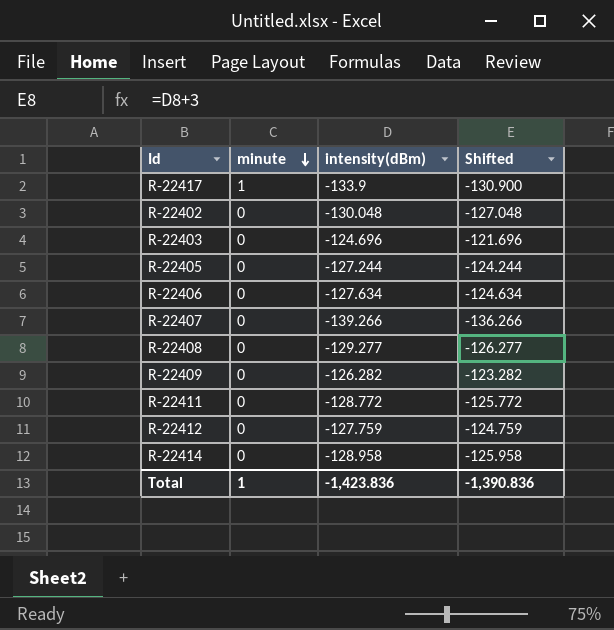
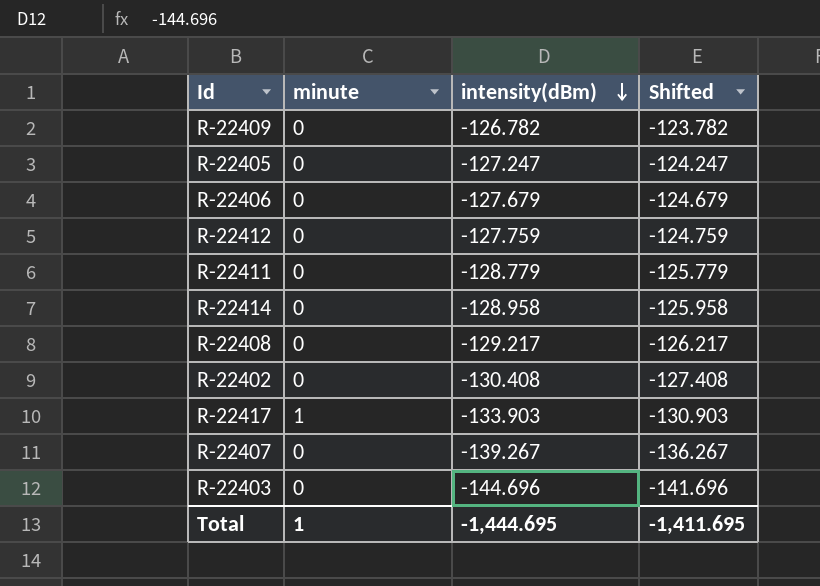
row order: minute descending -> intensity(dBm) descending
R-22409 | intensity(dBm): -126.282 -> -126.782
R-22409 | Shifted: -123.282 -> -123.782
R-22405 | intensity(dBm): -127.244 -> -127.247
R-22405 | Shifted: -124.244 -> -124.247
R-22406 | intensity(dBm): -127.634 -> -127.679
R-22406 | Shifted: -124.634 -> -124.679
R-22411 | intensity(dBm): -128.772 -> -128.779
R-22411 | Shifted: -125.772 -> -125.779
R-22408 | intensity(dBm): -129.277 -> -129.217
R-22408 | Shifted: -126.277 -> -126.217
R-22402 | intensity(dBm): -130.048 -> -130.408
R-22402 | Shifted: -127.048 -> -127.408
R-22417 | intensity(dBm): -133.9 -> -133.903
R-22417 | Shifted: -130.900 -> -130.903
R-22407 | intensity(dBm): -139.266 -> -139.267
R-22407 | Shifted: -136.266 -> -136.267
R-22403 | intensity(dBm): -124.696 -> -144.696
R-22403 | Shifted: -121.696 -> -141.696
Total | intensity(dBm): -1,423.836 -> -1,444.695
Total | Shifted: -1,390.836 -> -1,411.695

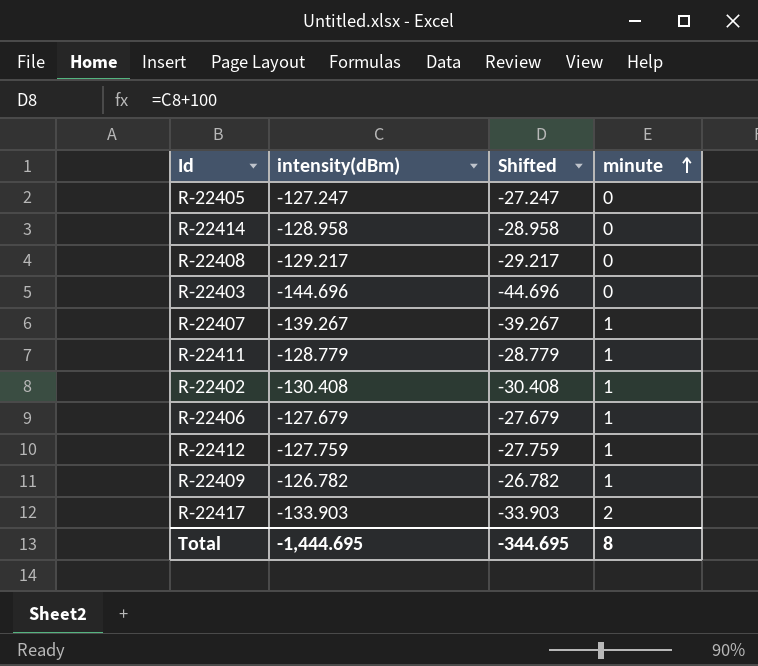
row order: intensity(dBm) descending -> minute ascending
column Shifted | formula: [intensity(dBm)] + 3 -> [intensity(dBm)] + 100
column minute | position: 2 -> 4
R-22407 | minute: 0 -> 1
R-22411 | minute: 0 -> 1
R-22402 | minute: 0 -> 1
R-22406 | minute: 0 -> 1
R-22412 | minute: 0 -> 1
R-22409 | minute: 0 -> 1
R-22417 | minute: 1 -> 2
Total | Shifted: -1,411.695 -> -344.695
Total | minute: 1 -> 8

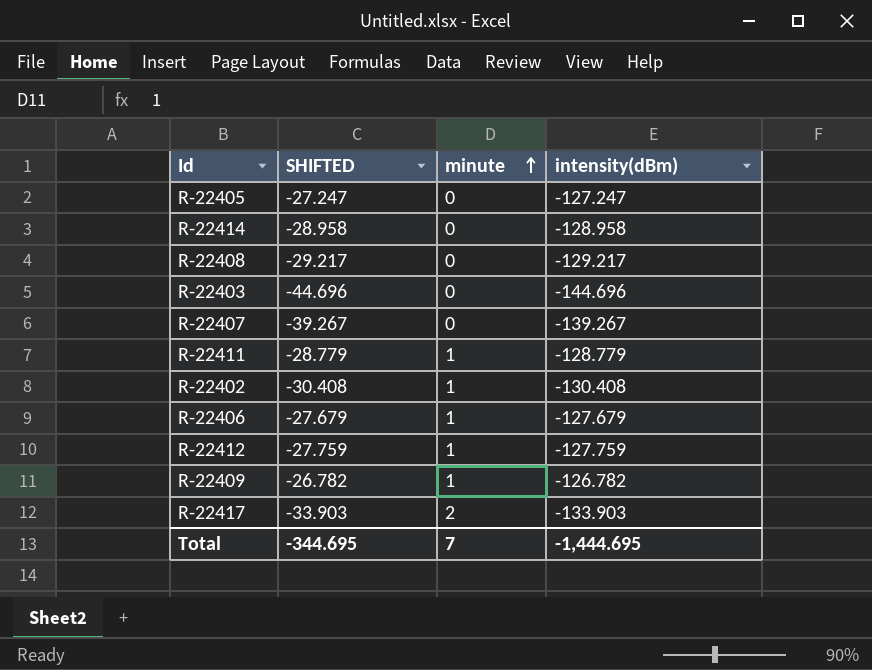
column name: Shifted -> SHIFTED
column intensity(dBm) | position: 2 -> 4
R-22407 | minute: 1 -> 0
Total | minute: 8 -> 7

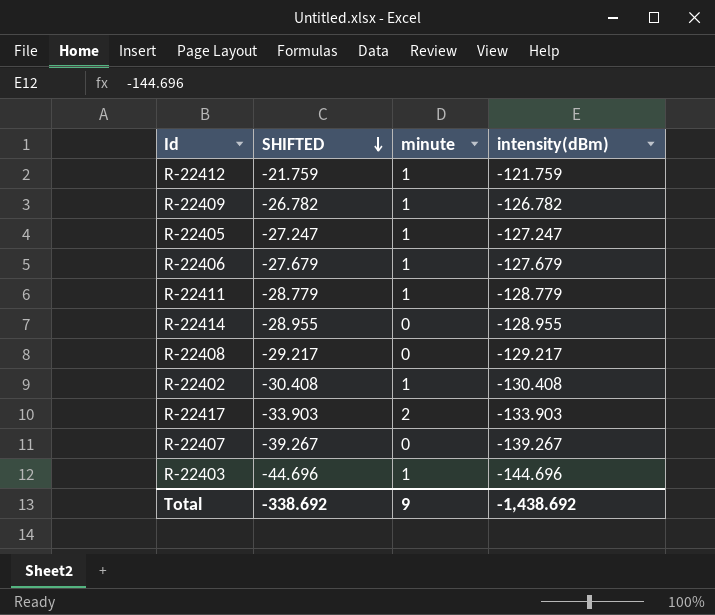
row order: minute ascending -> SHIFTED descending
R-22412 | SHIFTED: -27.759 -> -21.759
R-22412 | intensity(dBm): -127.759 -> -121.759
R-22405 | minute: 0 -> 1
R-22414 | SHIFTED: -28.958 -> -28.955
R-22414 | intensity(dBm): -128.958 -> -128.955
R-22403 | minute: 0 -> 1
Total | SHIFTED: -344.695 -> -338.692
Total | minute: 7 -> 9
Total | intensity(dBm): -1,444.695 -> -1,438.692

